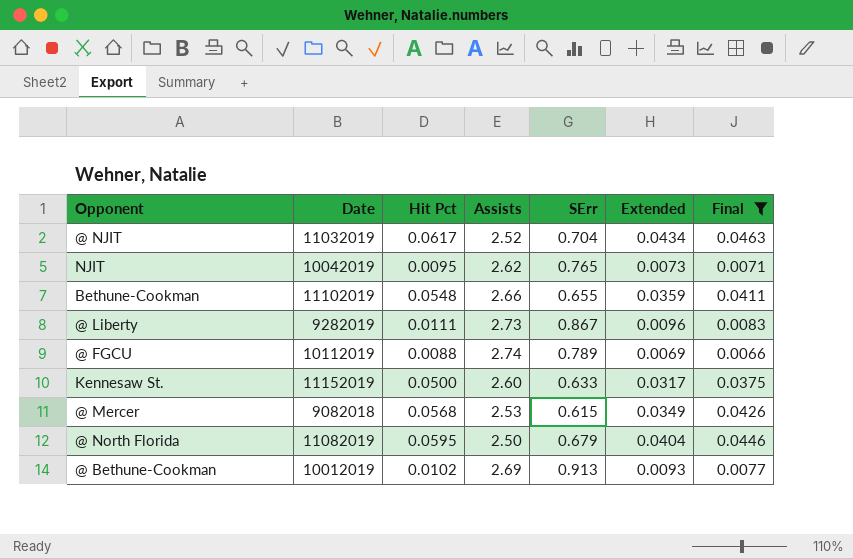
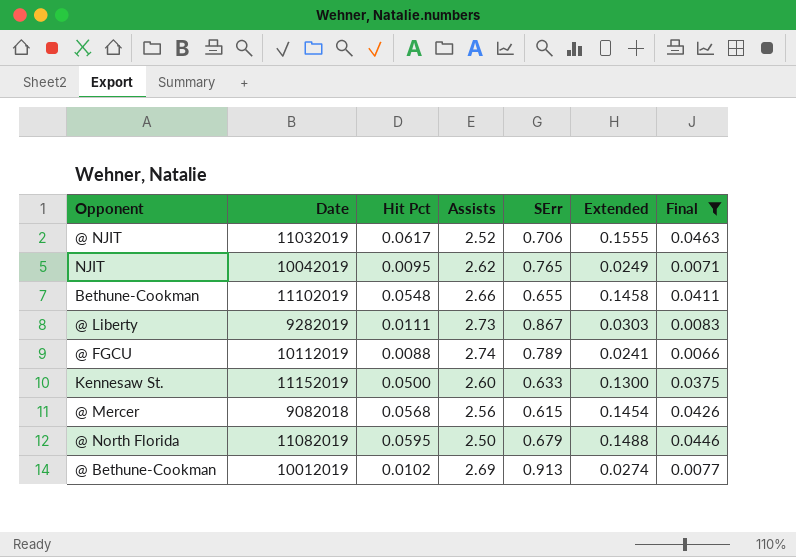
column Extended | formula: [Hit Pct] * [SErr] -> [Hit Pct] * [Assists]
@ NJIT | SErr: 0.704 -> 0.706
@ Mercer | Assists: 2.53 -> 2.56

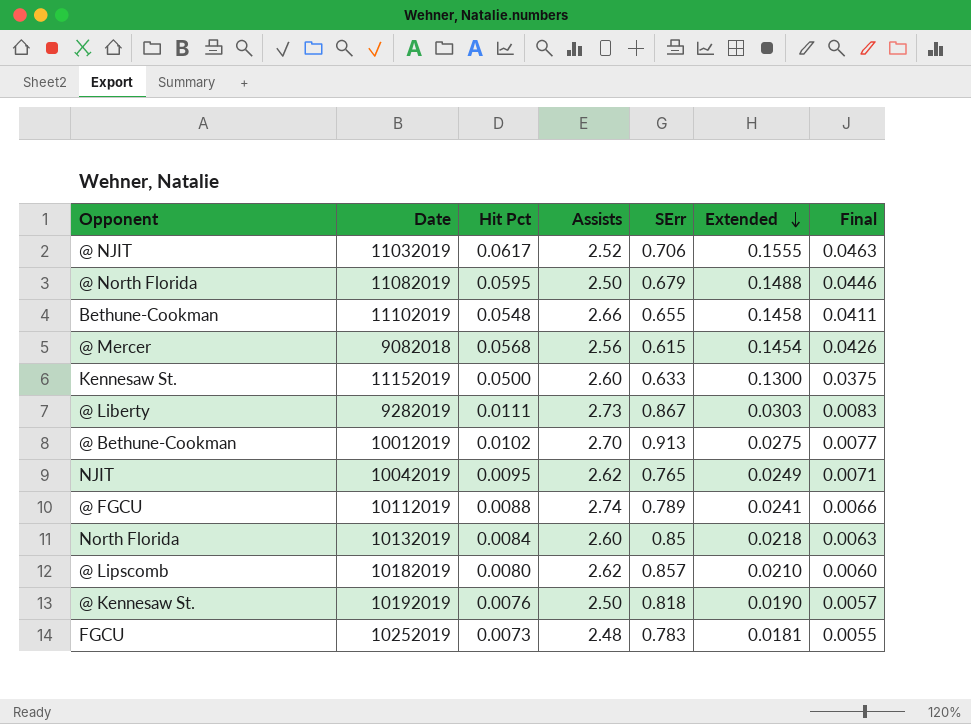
filter: Final >= 0.0066 -> none
row order: none -> Extended descending
@ Bethune-Cookman | Assists: 2.69 -> 2.70
@ Bethune-Cookman | Extended: 0.0274 -> 0.0275

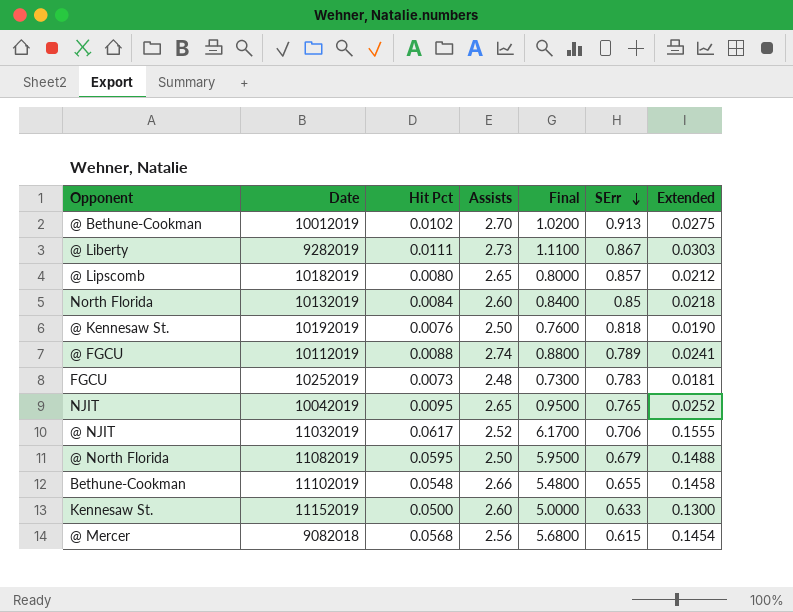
row order: Extended descending -> SErr descending
column Final | formula: [Hit Pct] * 0.75 -> [Hit Pct] * 100
column Final | position: 7 -> 5
@ Lipscomb | Assists: 2.62 -> 2.65
@ Lipscomb | Extended: 0.0210 -> 0.0212
NJIT | Assists: 2.62 -> 2.65
NJIT | Extended: 0.0249 -> 0.0252

